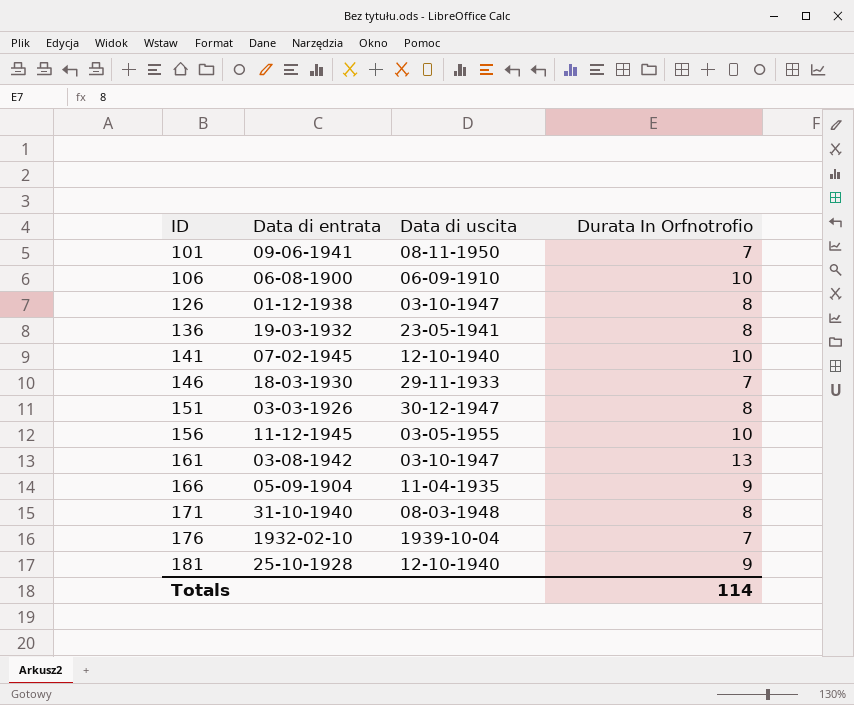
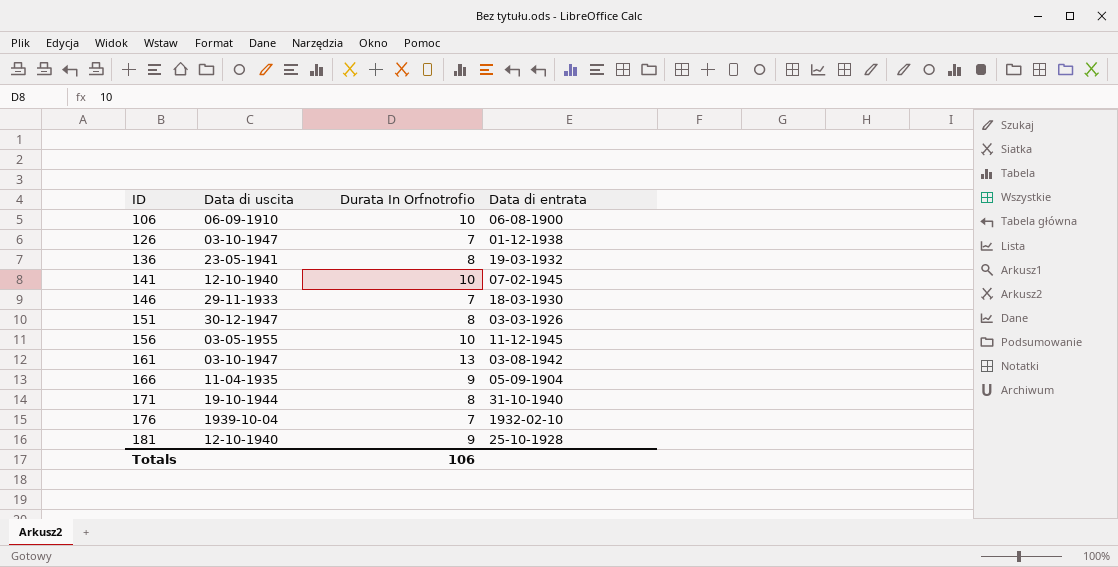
column Data di entrata | position: 2 -> 4
row 101: 09-06-1941 | 08-11-1950 | 7 -> none
126 | Durata In Orfnotrofio: 8 -> 7
171 | Data di uscita: 08-03-1948 -> 19-10-1944
Totals | Durata In Orfnotrofio: 114 -> 106

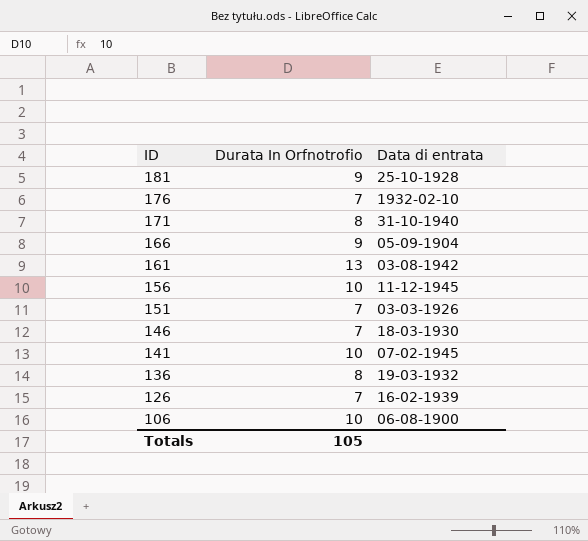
row order: ID ascending -> ID descending
column Data di uscita | position: 2 -> none
151 | Durata In Orfnotrofio: 8 -> 7
126 | Data di entrata: 01-12-1938 -> 16-02-1939
Totals | Durata In Orfnotrofio: 106 -> 105

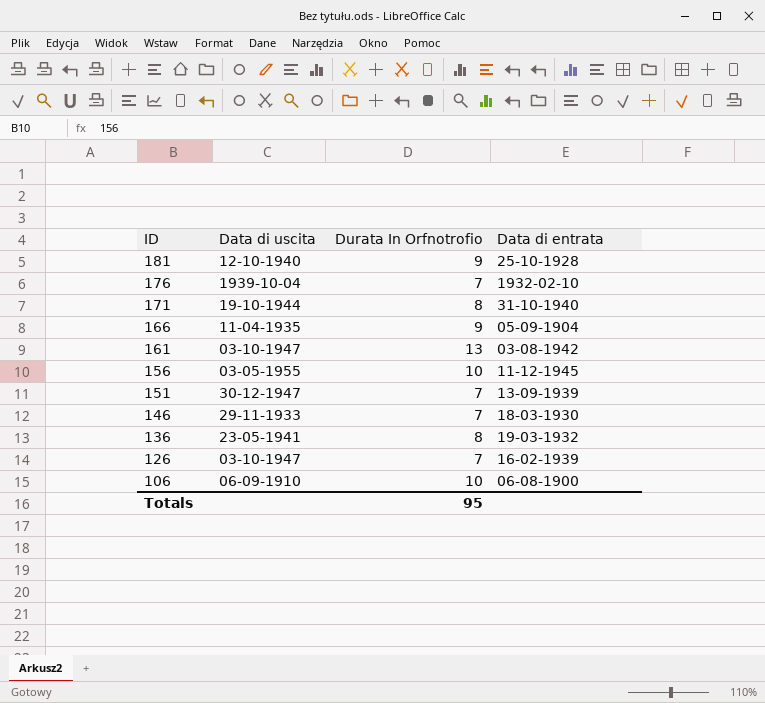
column Data di uscita | position: none -> 2
row 141: 10 | 07-02-1945 -> none
151 | Data di entrata: 03-03-1926 -> 13-09-1939
Totals | Durata In Orfnotrofio: 105 -> 95

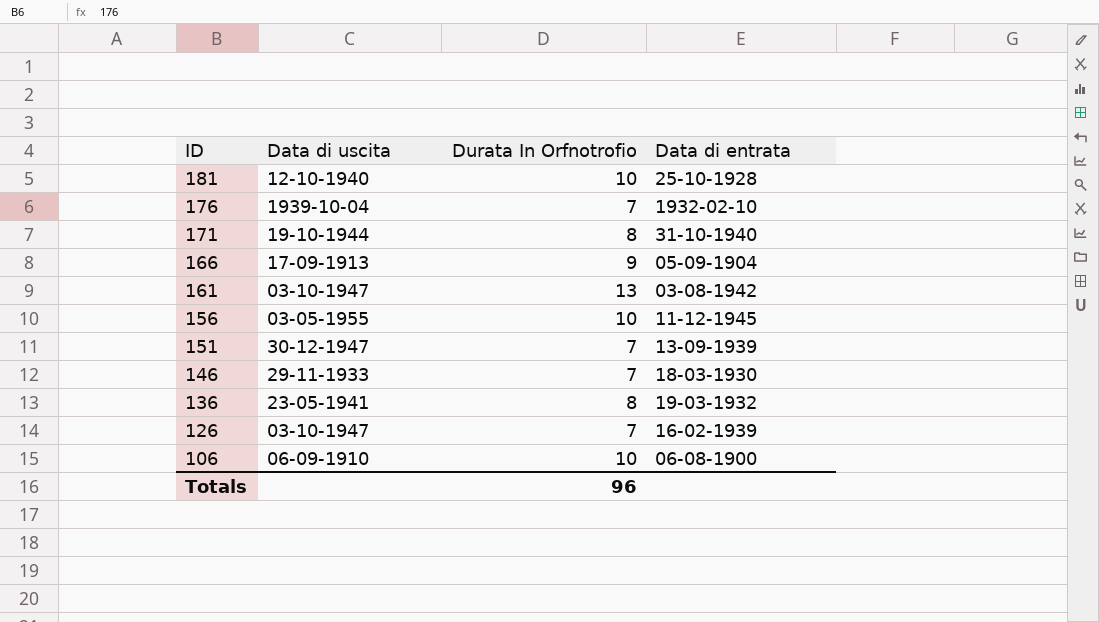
181 | Durata In Orfnotrofio: 9 -> 10
166 | Data di uscita: 11-04-1935 -> 17-09-1913
Totals | Durata In Orfnotrofio: 95 -> 96

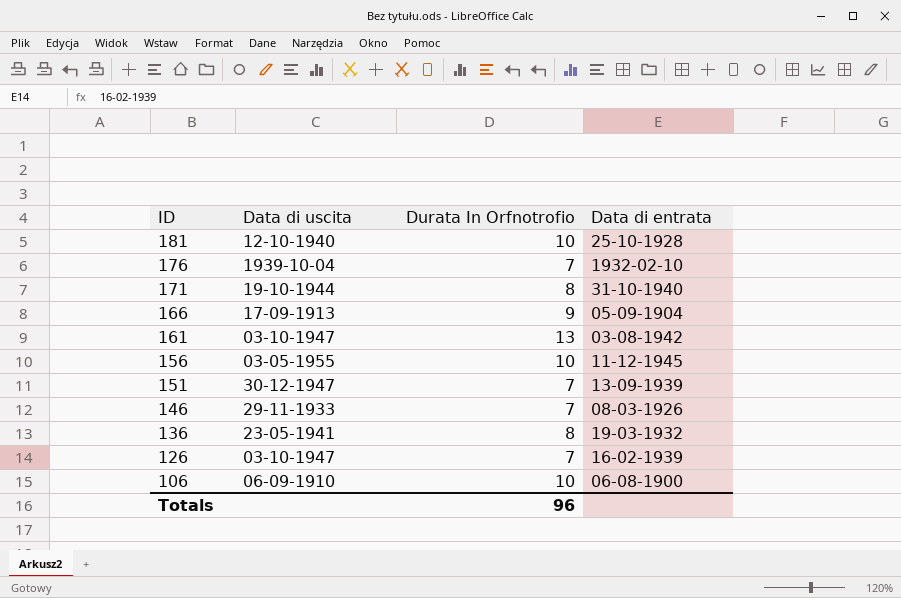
146 | Data di entrata: 18-03-1930 -> 08-03-1926

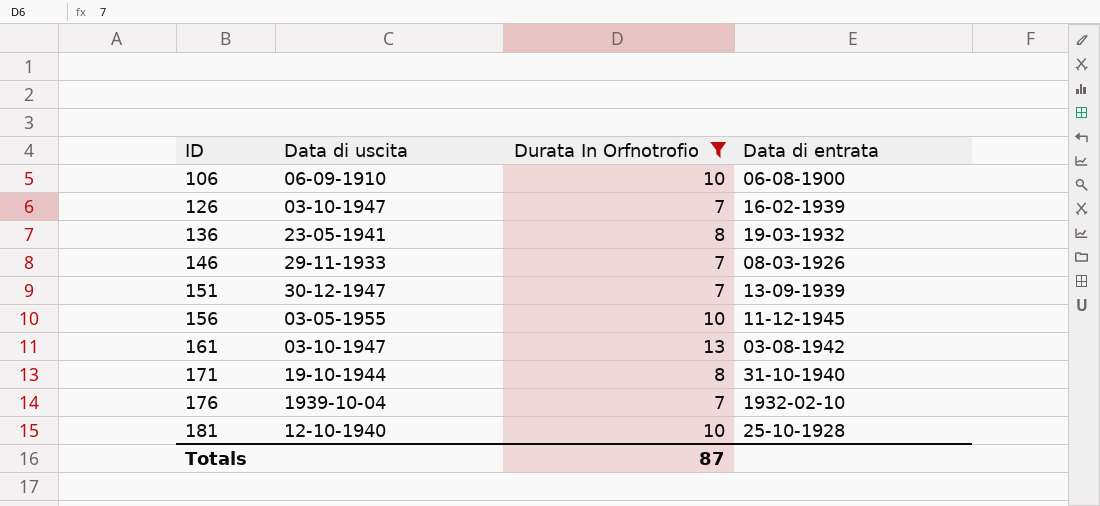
filter: none -> Durata In Orfnotrofio != 9
row order: ID descending -> ID ascending
Totals | Durata In Orfnotrofio: 96 -> 87

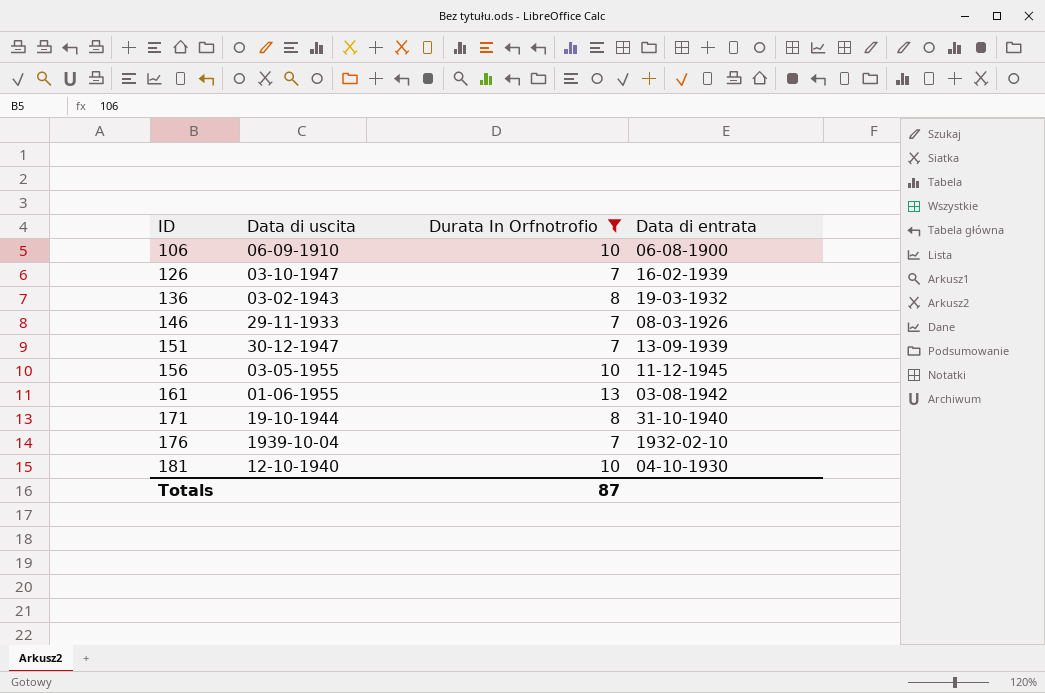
136 | Data di uscita: 23-05-1941 -> 03-02-1943
161 | Data di uscita: 03-10-1947 -> 01-06-1955
181 | Data di entrata: 25-10-1928 -> 04-10-1930

